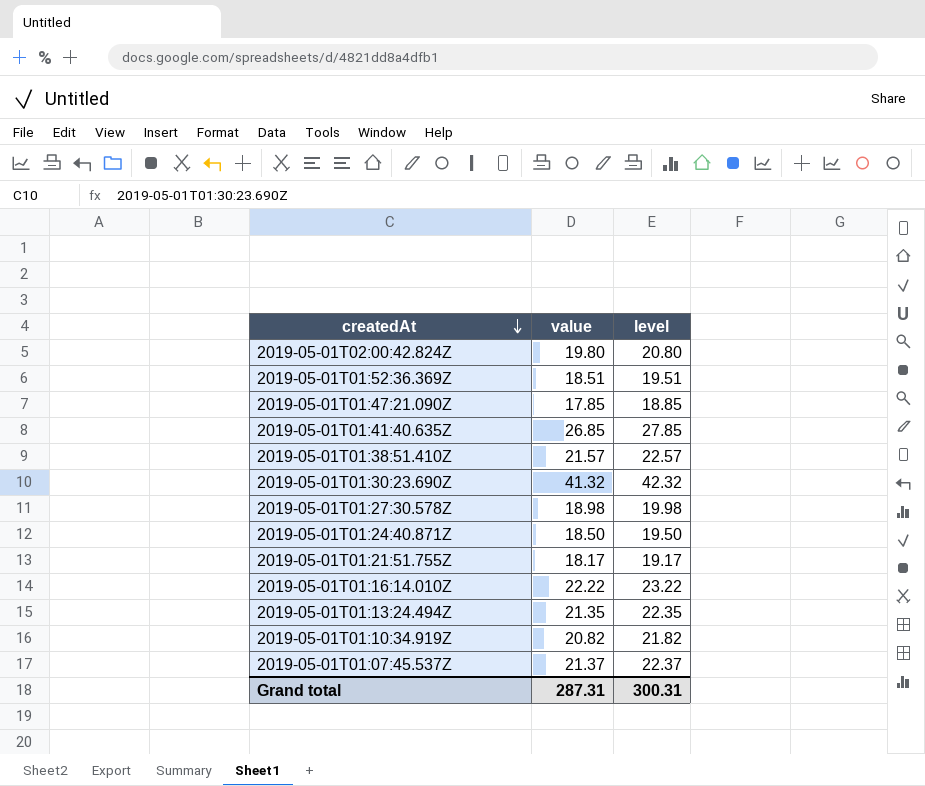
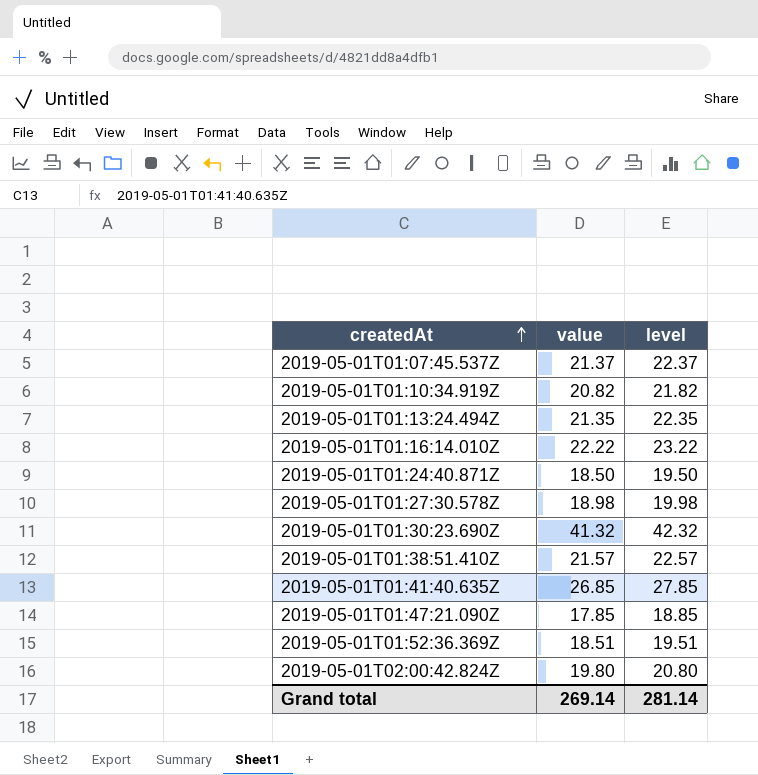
row order: createdAt descending -> createdAt ascending
row 2019-05-01T01:21:51.755Z: 18.17 | 19.17 -> none
Grand total | value: 287.31 -> 269.14
Grand total | level: 300.31 -> 281.14

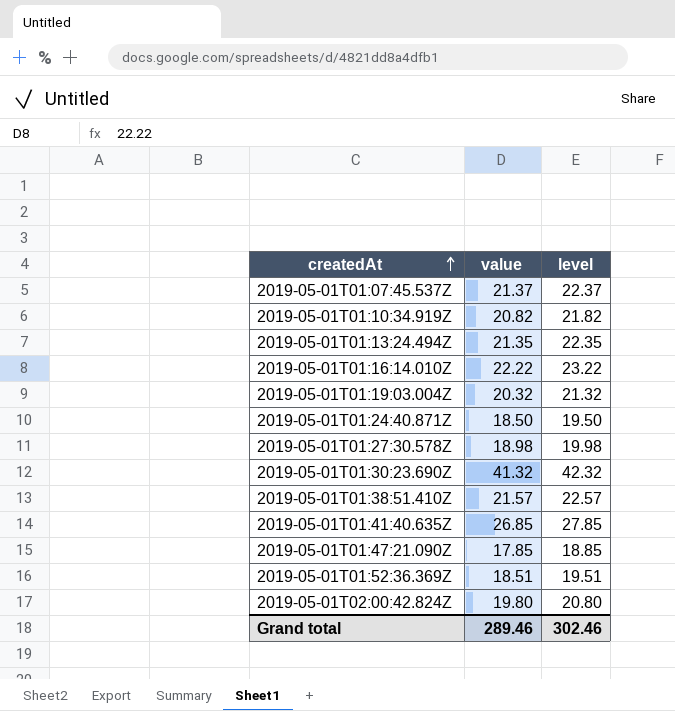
row 2019-05-01T01:19:03.004Z: none -> 20.32 | 21.32
Grand total | value: 269.14 -> 289.46
Grand total | level: 281.14 -> 302.46

